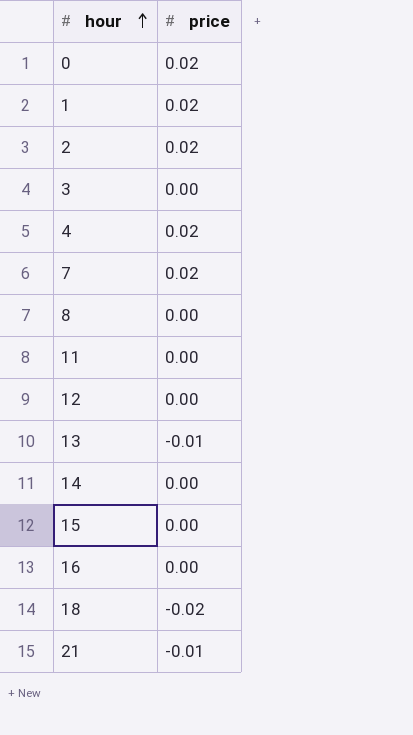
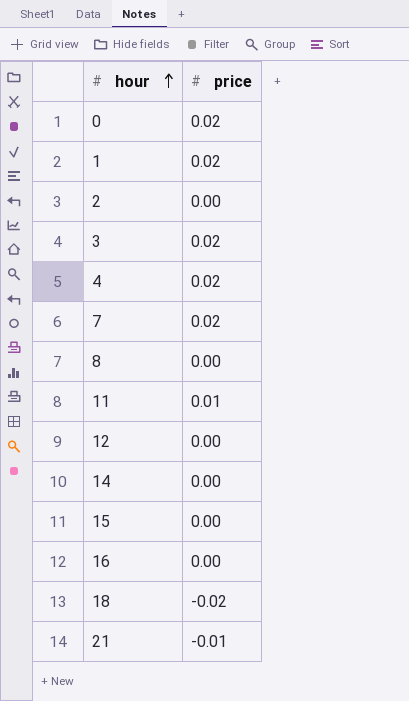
row 13: -0.01 -> none
2 | price: 0.02 -> 0.00
3 | price: 0.00 -> 0.02
11 | price: 0.00 -> 0.01

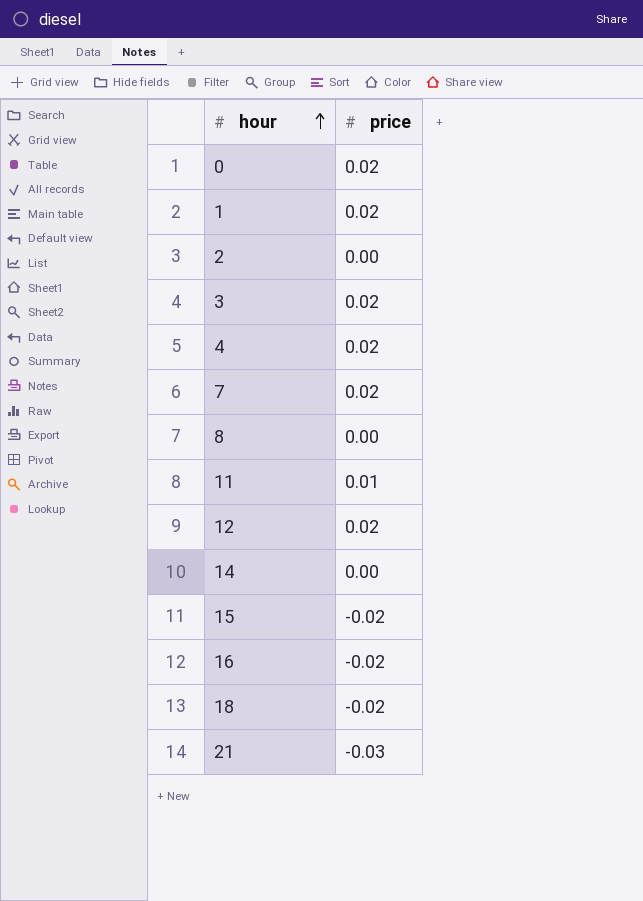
12 | price: 0.00 -> 0.02
15 | price: 0.00 -> -0.02
16 | price: 0.00 -> -0.02
21 | price: -0.01 -> -0.03

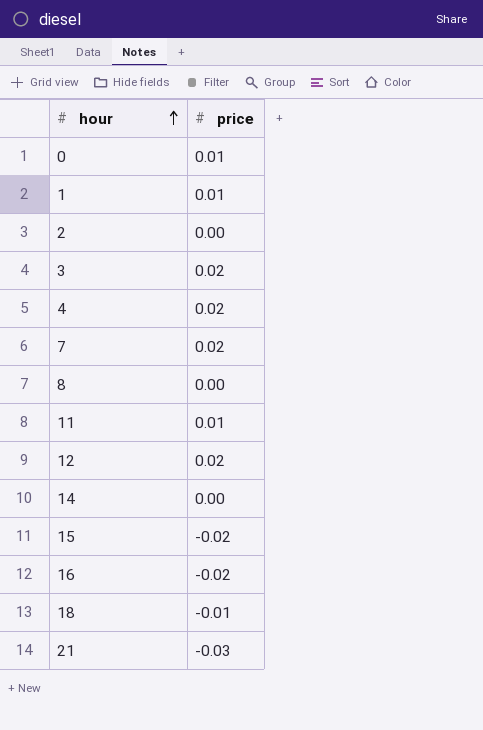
0 | price: 0.02 -> 0.01
1 | price: 0.02 -> 0.01
18 | price: -0.02 -> -0.01

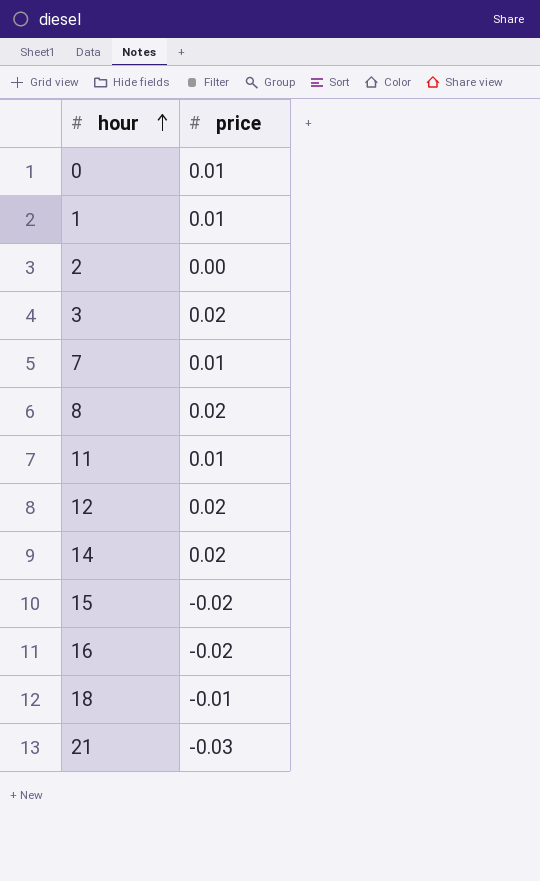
row 4: 0.02 -> none
7 | price: 0.02 -> 0.01
8 | price: 0.00 -> 0.02
14 | price: 0.00 -> 0.02

